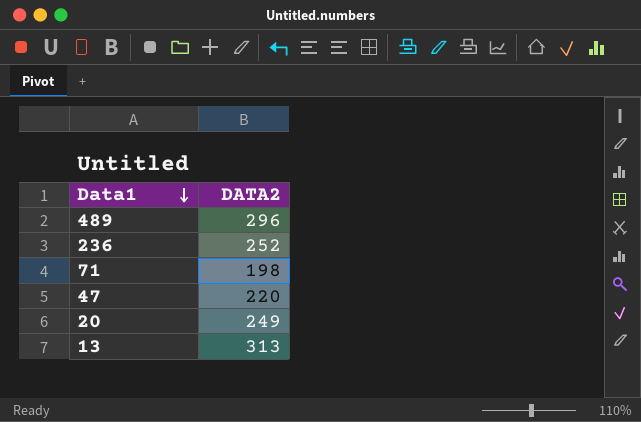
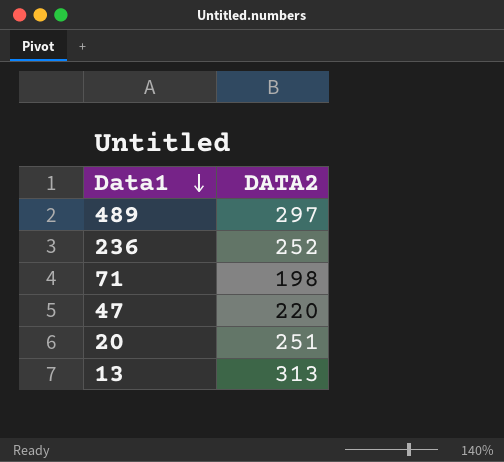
489 | DATA2: 296 -> 297
20 | DATA2: 249 -> 251

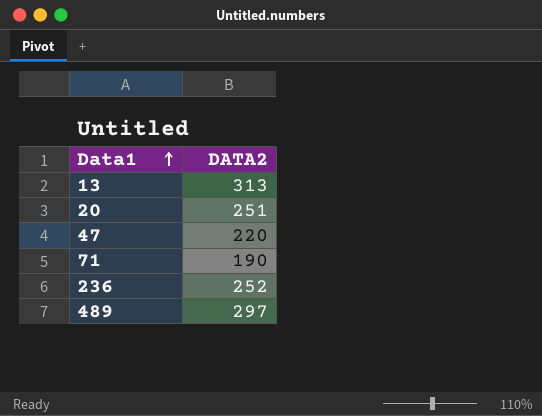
row order: Data1 descending -> Data1 ascending
71 | DATA2: 198 -> 190

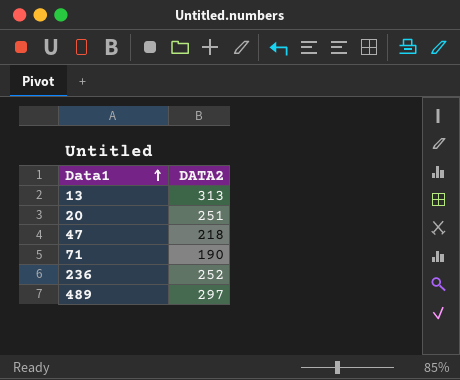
47 | DATA2: 220 -> 218

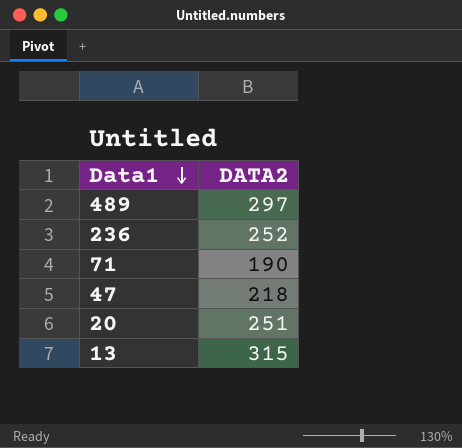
row order: Data1 ascending -> Data1 descending
13 | DATA2: 313 -> 315

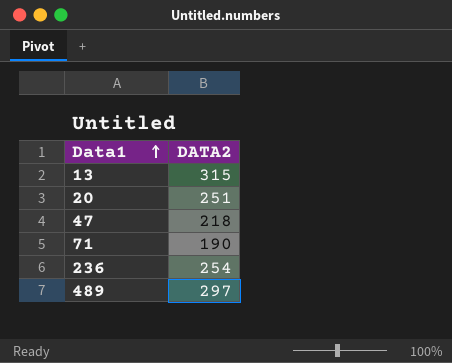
row order: Data1 descending -> Data1 ascending
236 | DATA2: 252 -> 254

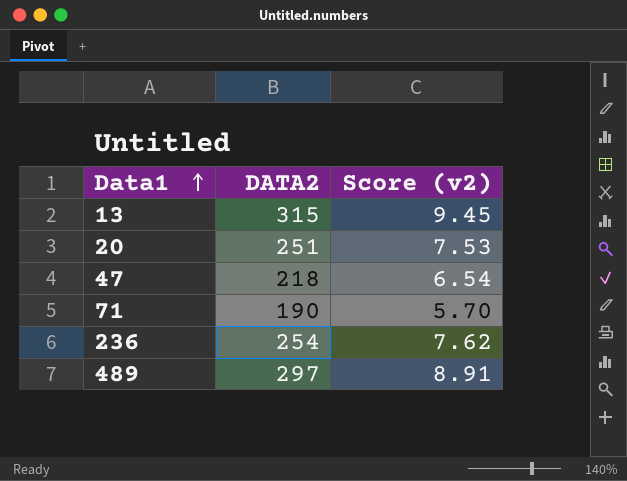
column Score (v2) | formula: none -> [DATA2] * 0.03

